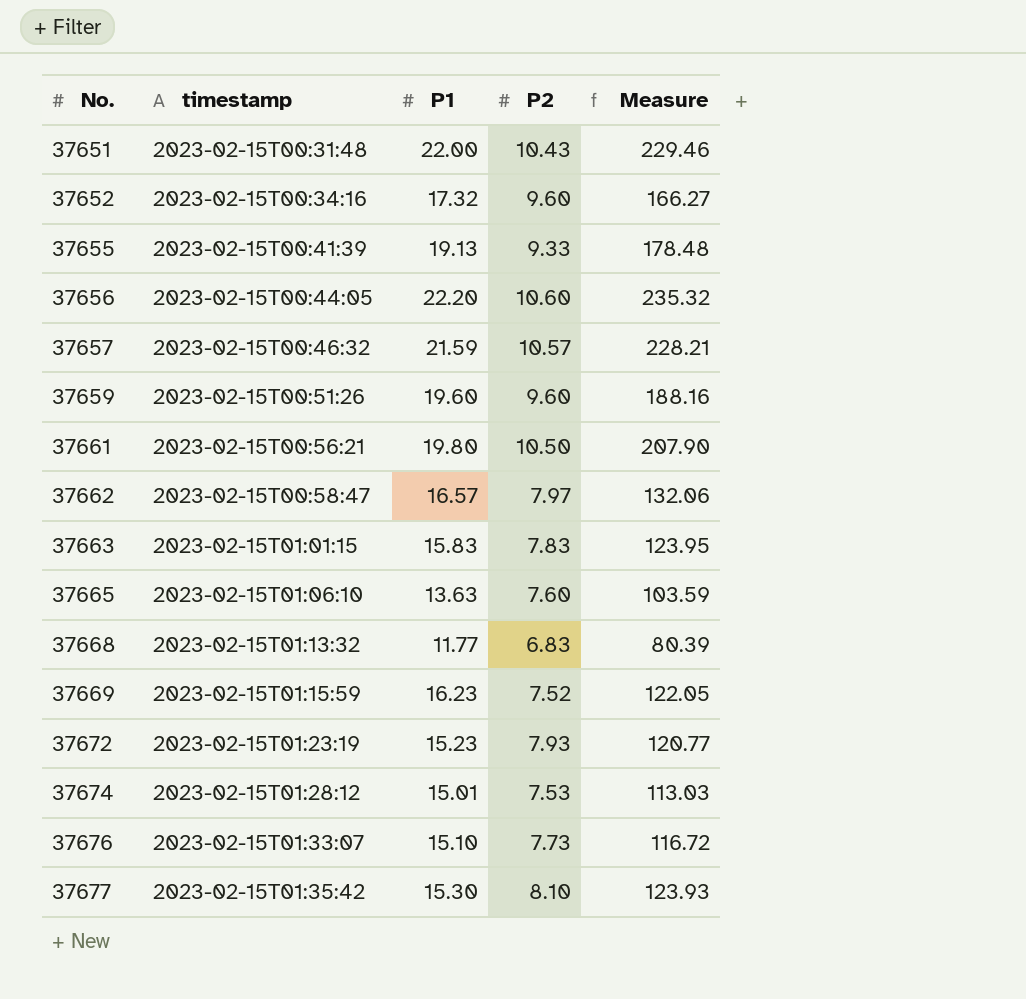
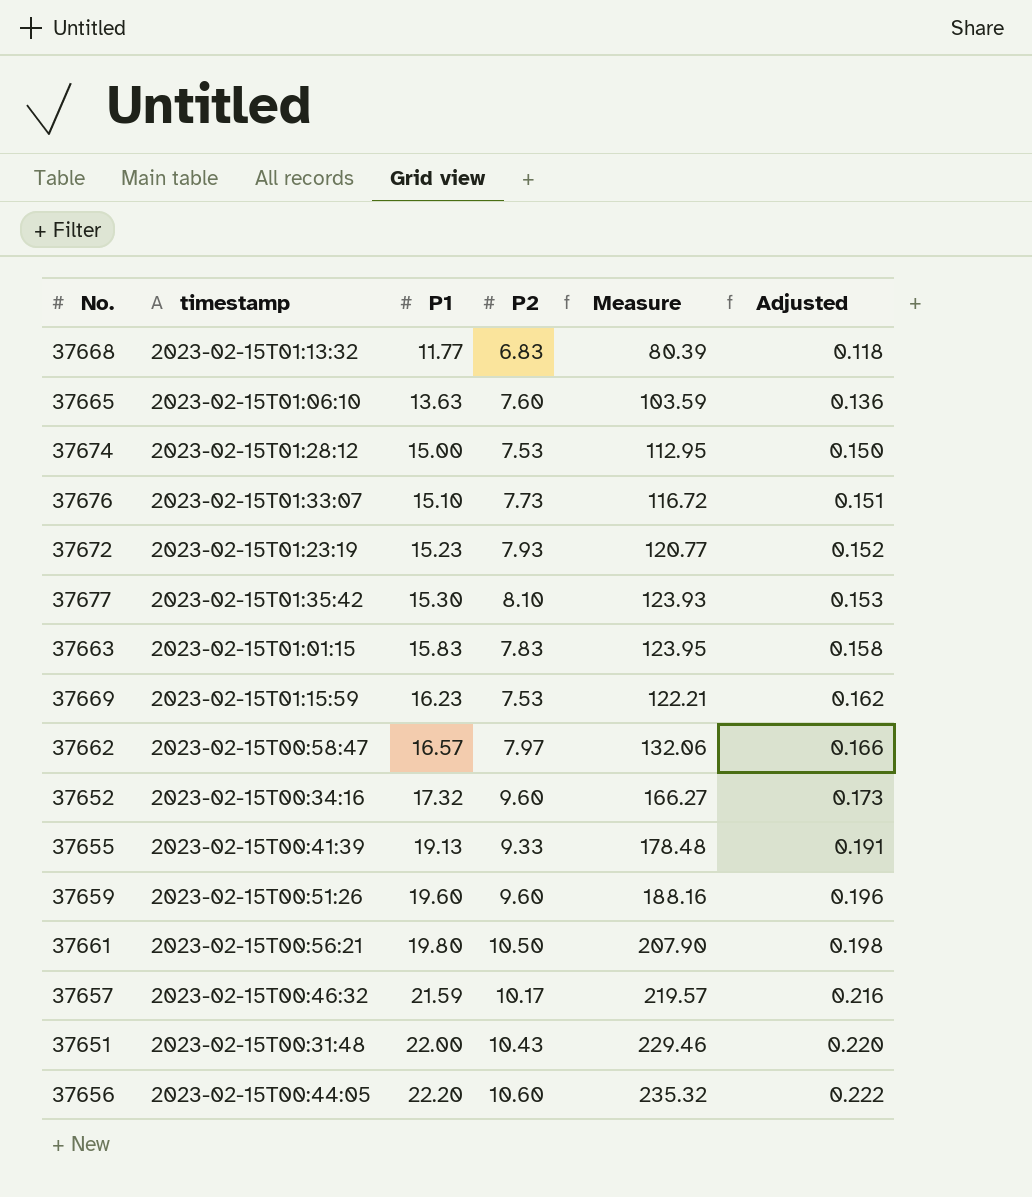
row order: No. ascending -> P1 ascending
column Adjusted | formula: none -> [P1] * 0.01
37674 | P1: 15.01 -> 15.00
37674 | Measure: 113.03 -> 112.95
37669 | P2: 7.52 -> 7.53
37669 | Measure: 122.05 -> 122.21
37657 | P2: 10.57 -> 10.17
37657 | Measure: 228.21 -> 219.57

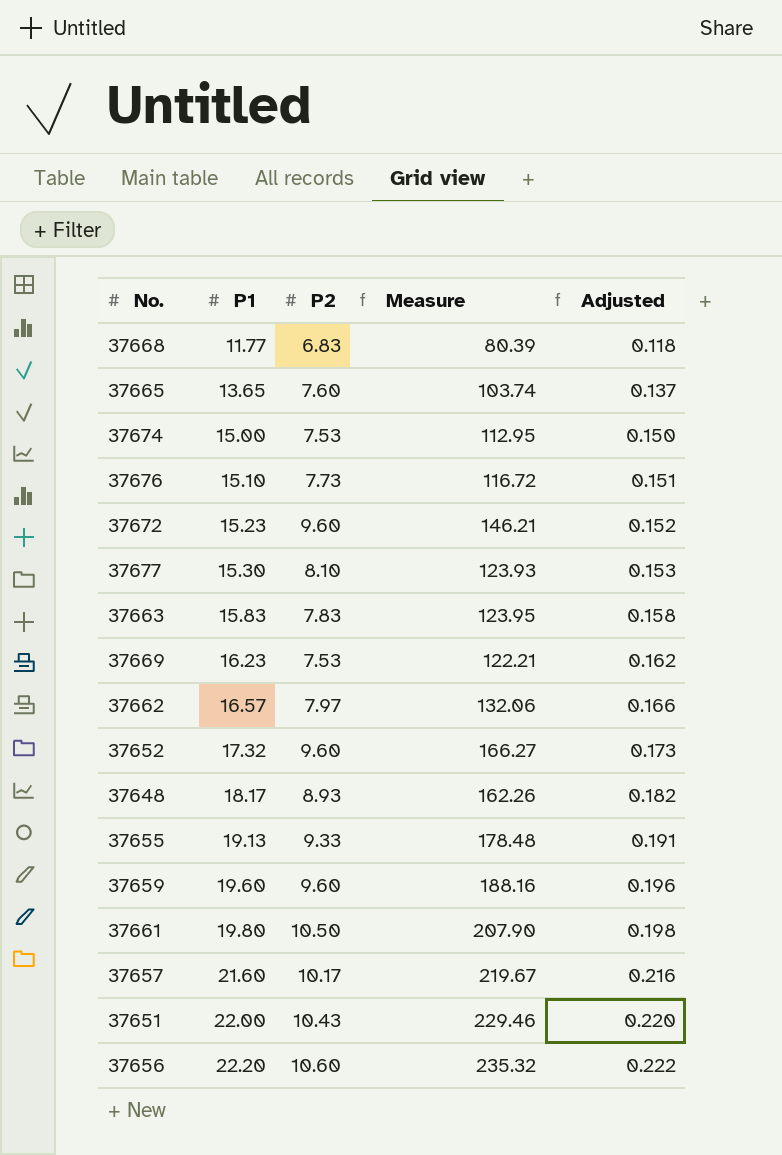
column timestamp | position: 2 -> none
37665 | P1: 13.63 -> 13.65
37665 | Measure: 103.59 -> 103.74
37665 | Adjusted: 0.136 -> 0.137
37672 | P2: 7.93 -> 9.60
37672 | Measure: 120.77 -> 146.21
row 37648: none -> 18.17 | 8.93 | 162.26 | 0.182
37657 | P1: 21.59 -> 21.60
37657 | Measure: 219.57 -> 219.67

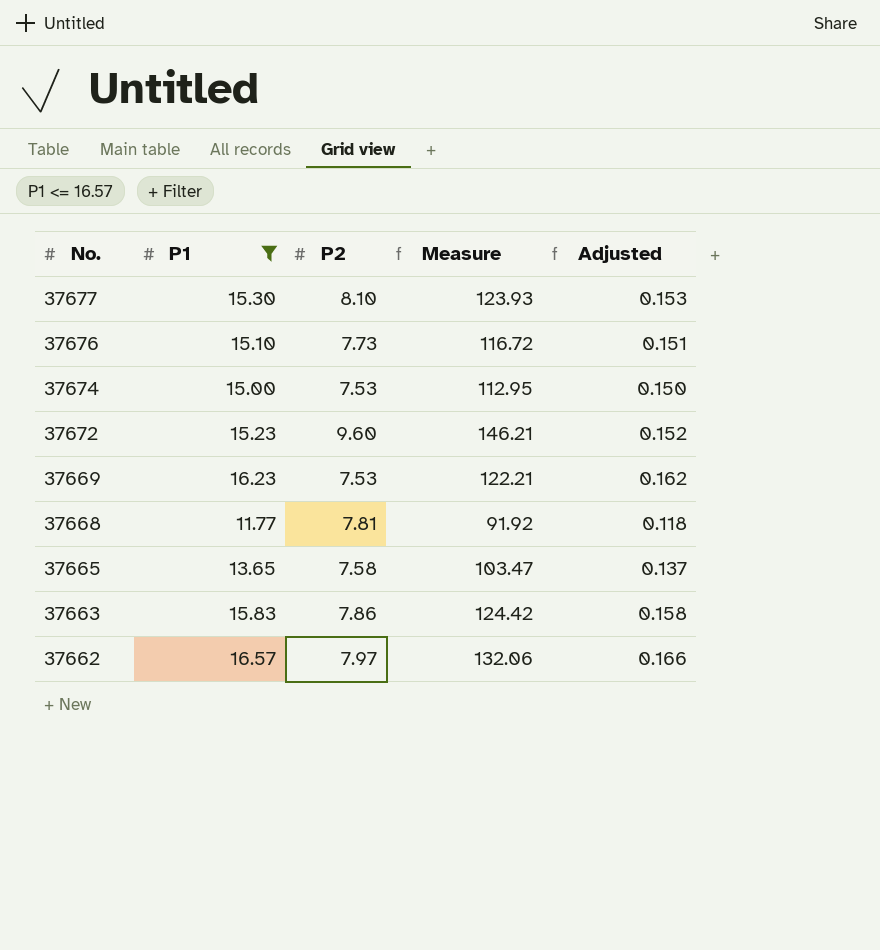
filter: none -> P1 <= 16.57
row order: P1 ascending -> No. descending
37668 | P2: 6.83 -> 7.81
37668 | Measure: 80.39 -> 91.92
37665 | P2: 7.60 -> 7.58
37665 | Measure: 103.74 -> 103.47
37663 | P2: 7.83 -> 7.86
37663 | Measure: 123.95 -> 124.42

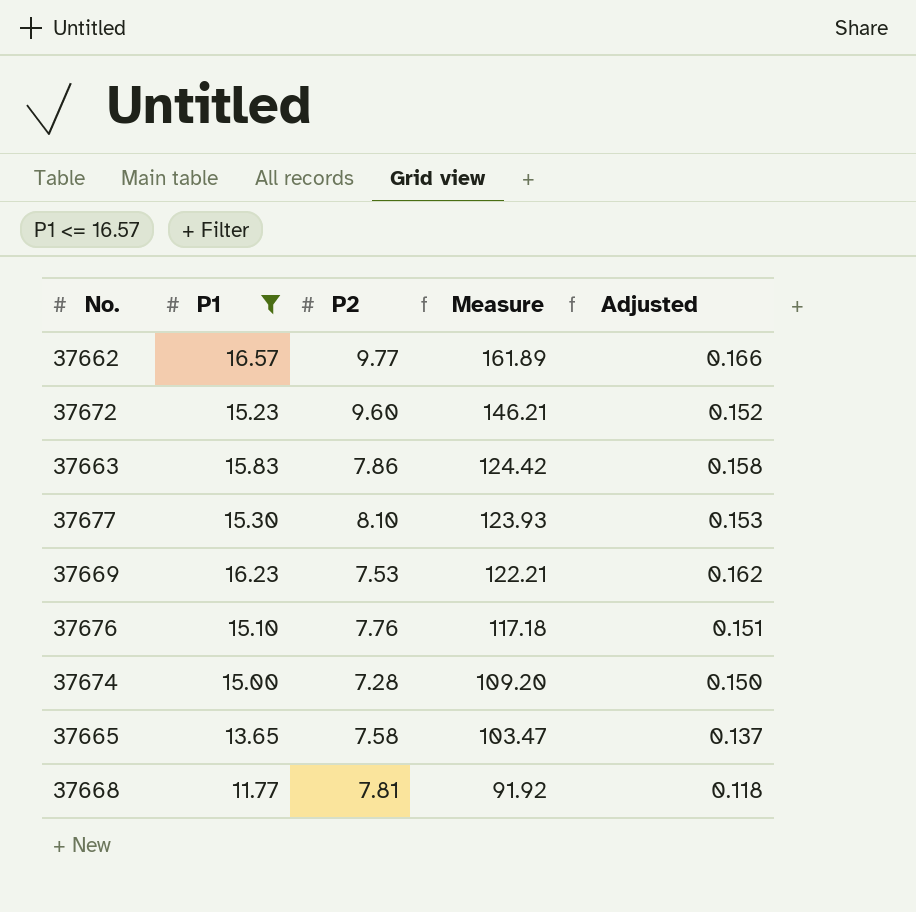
row order: No. descending -> Measure descending
37662 | P2: 7.97 -> 9.77
37662 | Measure: 132.06 -> 161.89
37676 | P2: 7.73 -> 7.76
37676 | Measure: 116.72 -> 117.18
37674 | P2: 7.53 -> 7.28
37674 | Measure: 112.95 -> 109.20

